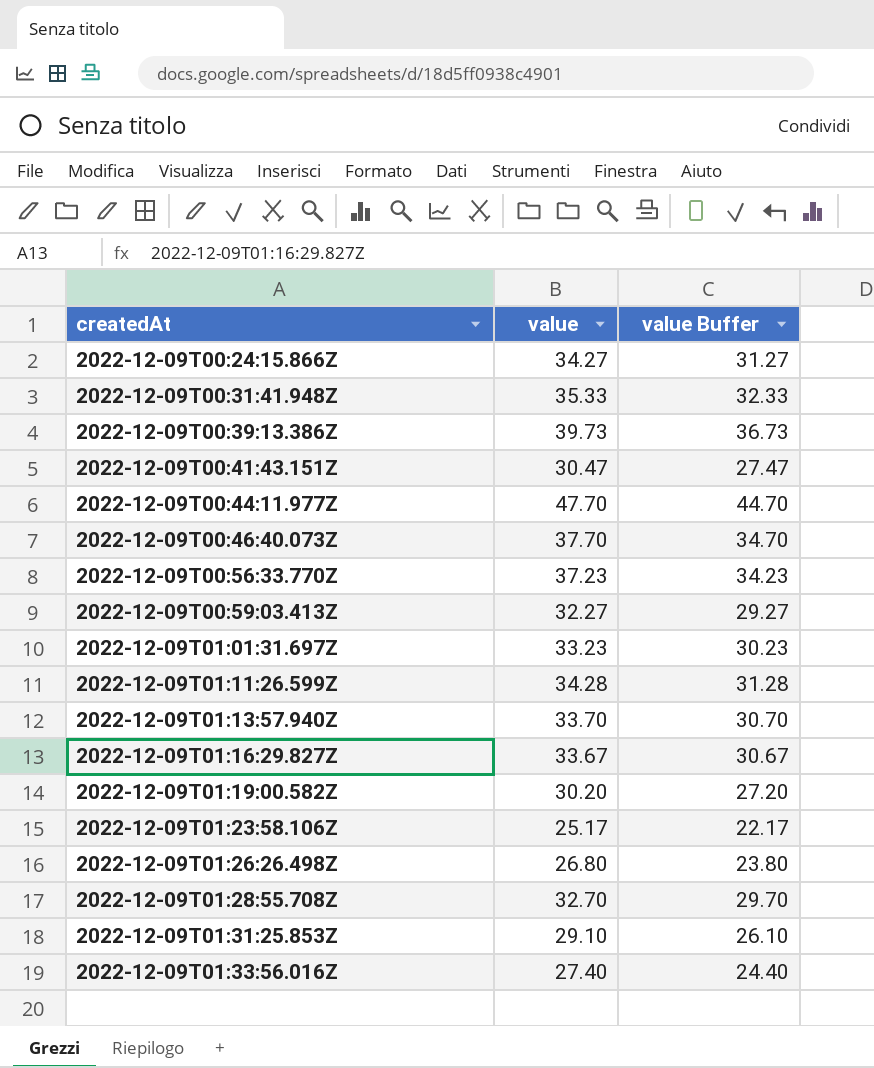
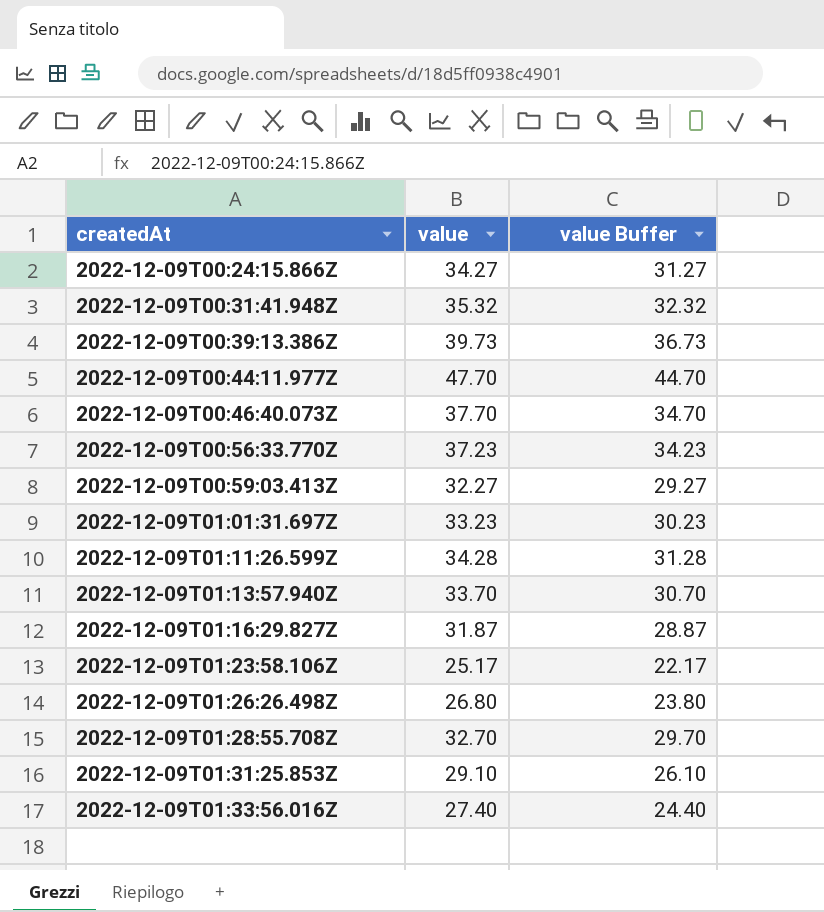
row 2022-12-09T00:41:43.151Z: 30.47 | 27.47 -> none
row 2022-12-09T01:19:00.582Z: 30.20 | 27.20 -> none
2022-12-09T00:31:41.948Z | value: 35.33 -> 35.32
2022-12-09T00:31:41.948Z | value Buffer: 32.33 -> 32.32
2022-12-09T01:16:29.827Z | value: 33.67 -> 31.87
2022-12-09T01:16:29.827Z | value Buffer: 30.67 -> 28.87

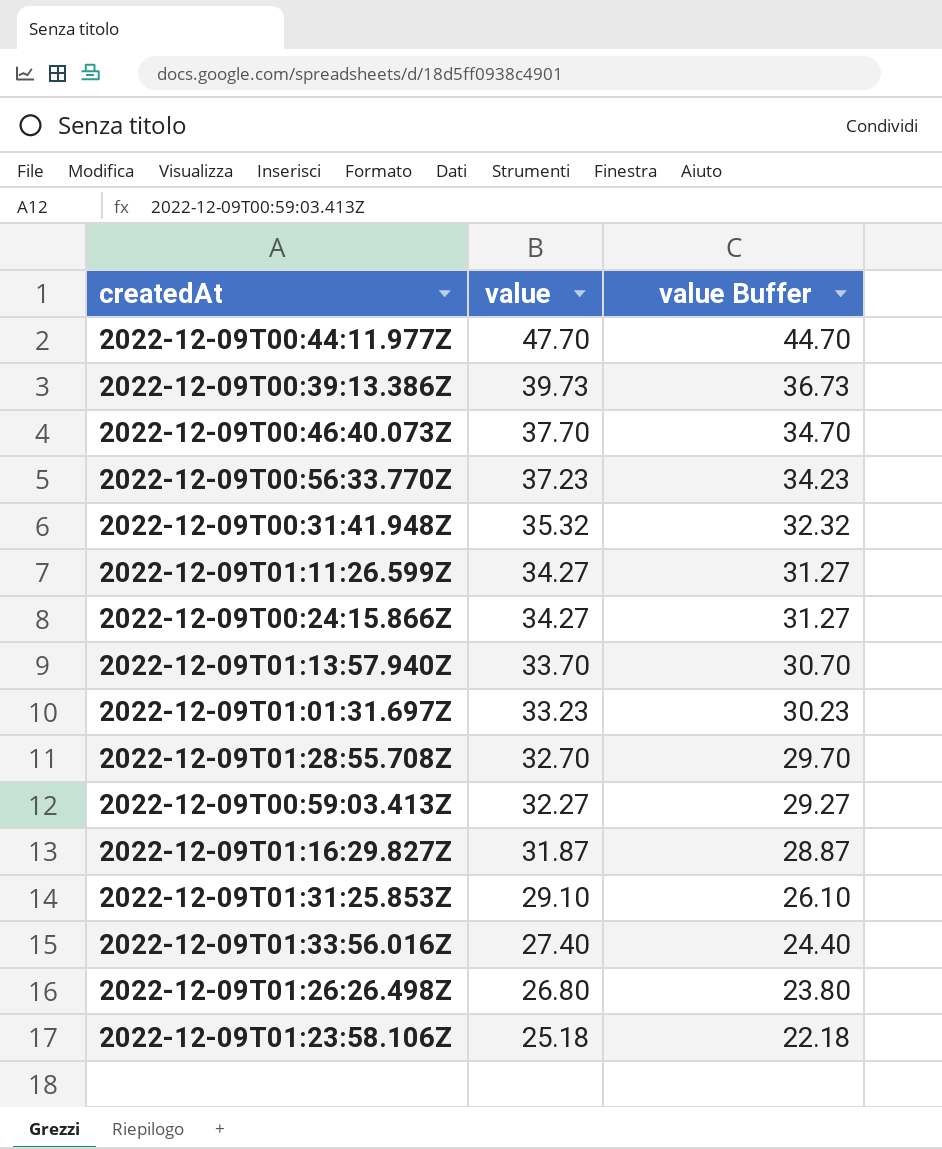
row order: createdAt ascending -> value descending
2022-12-09T01:11:26.599Z | value: 34.28 -> 34.27
2022-12-09T01:11:26.599Z | value Buffer: 31.28 -> 31.27
2022-12-09T01:23:58.106Z | value: 25.17 -> 25.18
2022-12-09T01:23:58.106Z | value Buffer: 22.17 -> 22.18

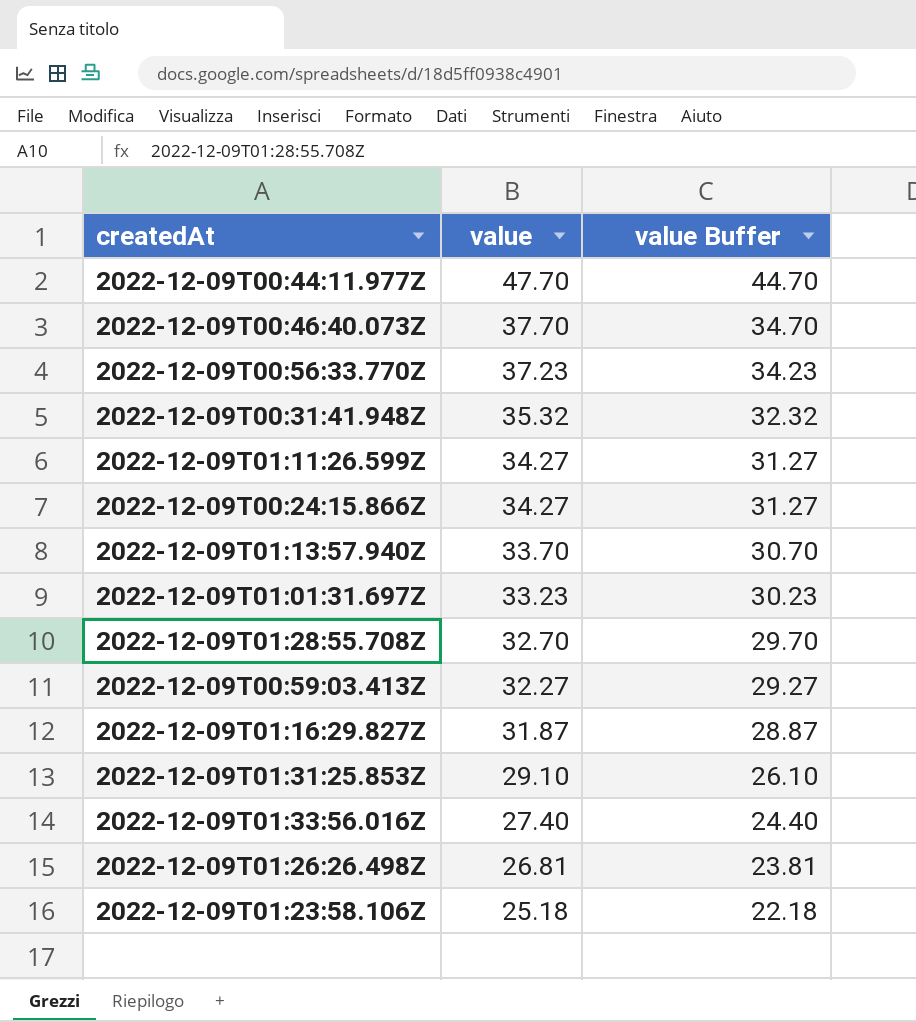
row 2022-12-09T00:39:13.386Z: 39.73 | 36.73 -> none
2022-12-09T01:26:26.498Z | value: 26.80 -> 26.81
2022-12-09T01:26:26.498Z | value Buffer: 23.80 -> 23.81

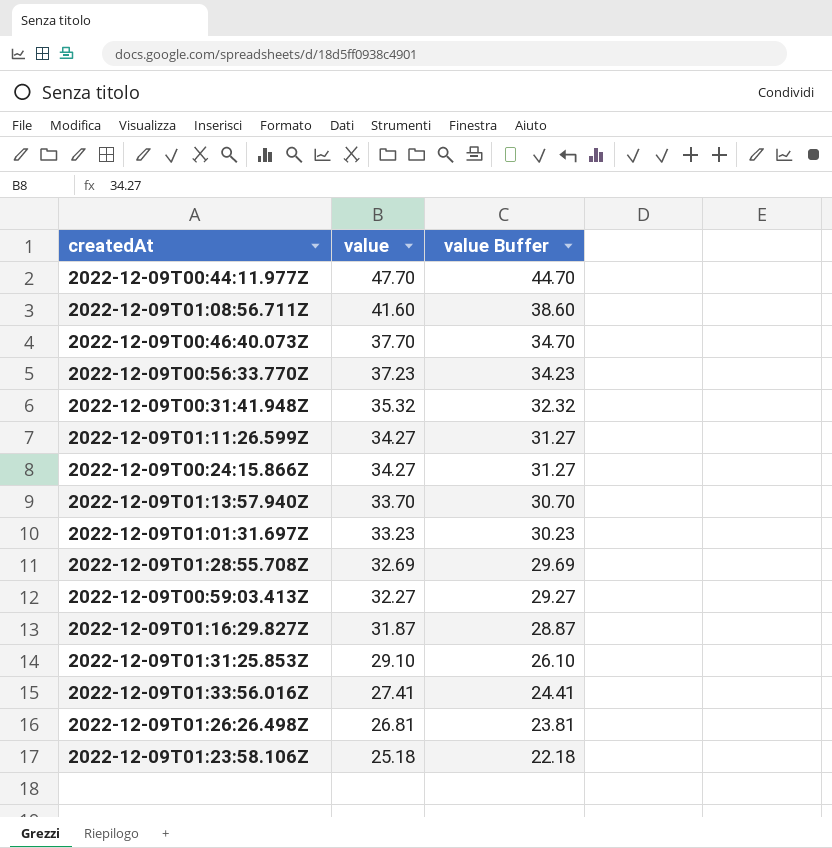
row 2022-12-09T01:08:56.711Z: none -> 41.60 | 38.60
2022-12-09T01:28:55.708Z | value: 32.70 -> 32.69
2022-12-09T01:28:55.708Z | value Buffer: 29.70 -> 29.69
2022-12-09T01:33:56.016Z | value: 27.40 -> 27.41
2022-12-09T01:33:56.016Z | value Buffer: 24.40 -> 24.41

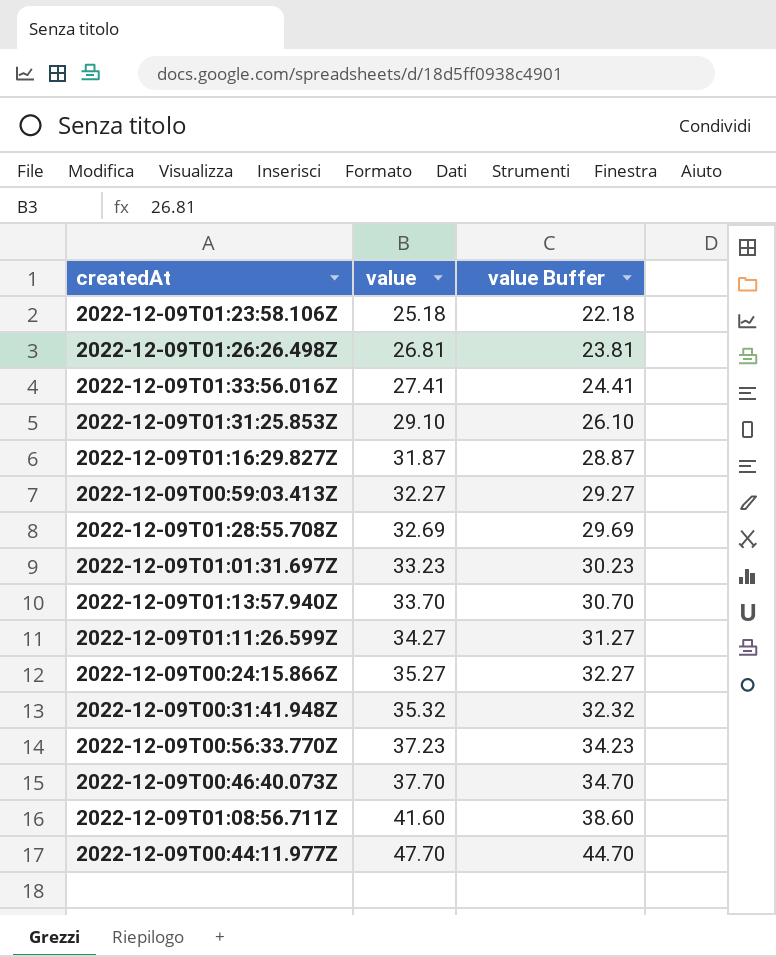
row order: value descending -> value ascending
2022-12-09T00:24:15.866Z | value: 34.27 -> 35.27
2022-12-09T00:24:15.866Z | value Buffer: 31.27 -> 32.27

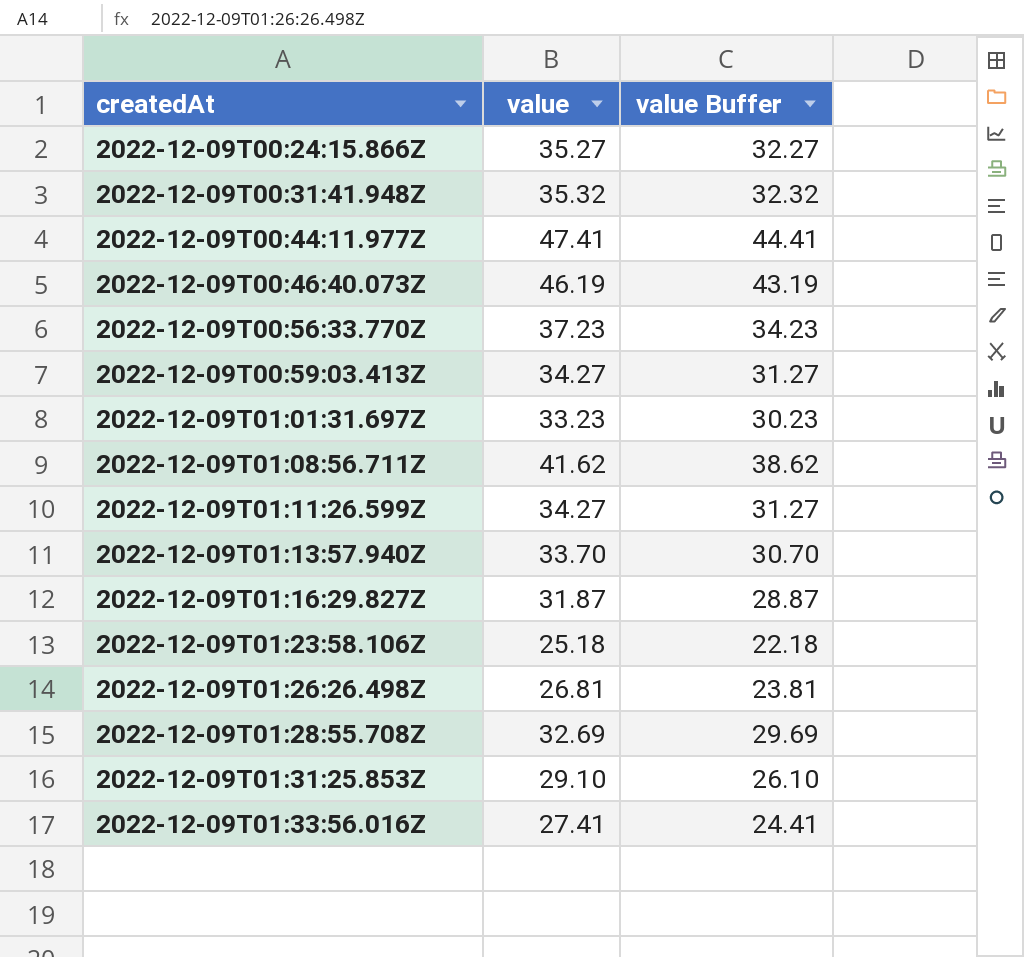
row order: value ascending -> createdAt ascending
2022-12-09T00:44:11.977Z | value: 47.70 -> 47.41
2022-12-09T00:44:11.977Z | value Buffer: 44.70 -> 44.41
2022-12-09T00:46:40.073Z | value: 37.70 -> 46.19
2022-12-09T00:46:40.073Z | value Buffer: 34.70 -> 43.19
2022-12-09T00:59:03.413Z | value: 32.27 -> 34.27
2022-12-09T00:59:03.413Z | value Buffer: 29.27 -> 31.27
2022-12-09T01:08:56.711Z | value: 41.60 -> 41.62
2022-12-09T01:08:56.711Z | value Buffer: 38.60 -> 38.62

